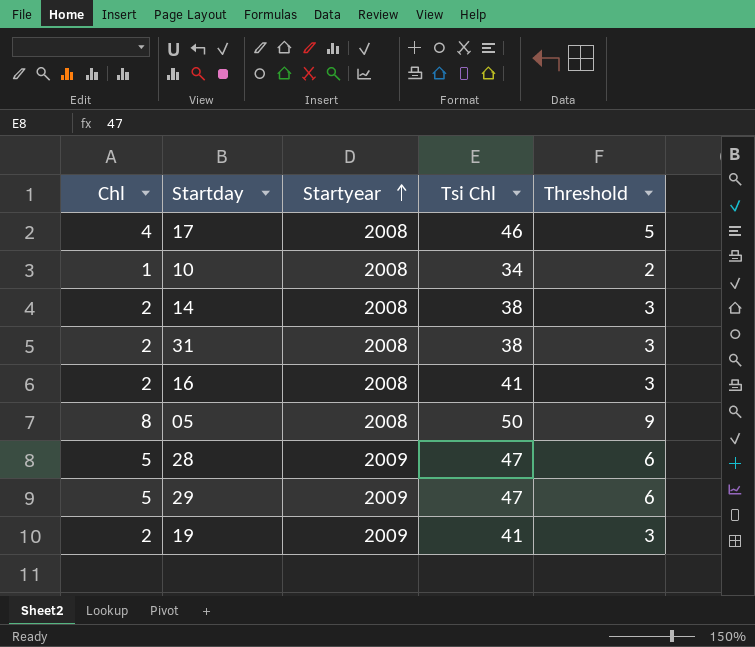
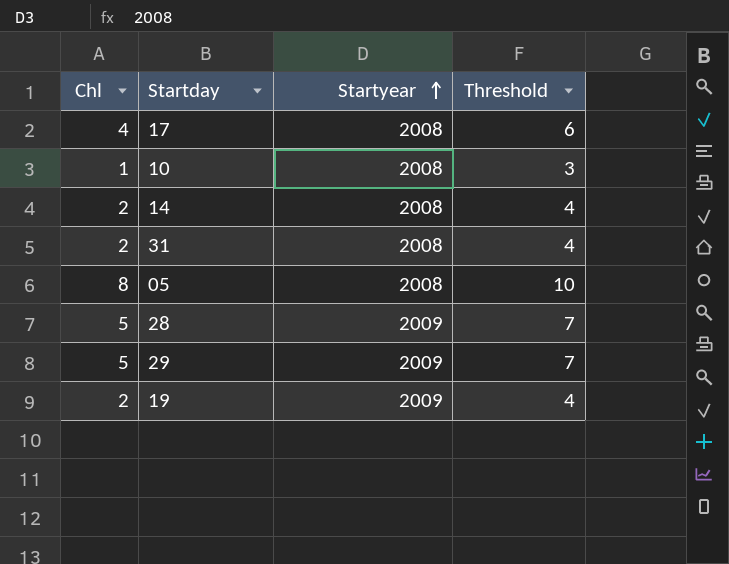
column Tsi Chl | position: 4 -> none
column Threshold | formula: [Chl] + 1 -> [Chl] + 2
row 16: 2 | 2008 | 41 | 3 -> none

